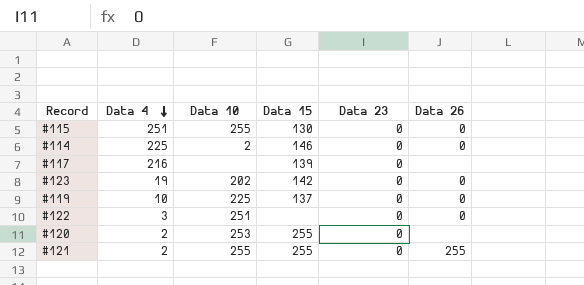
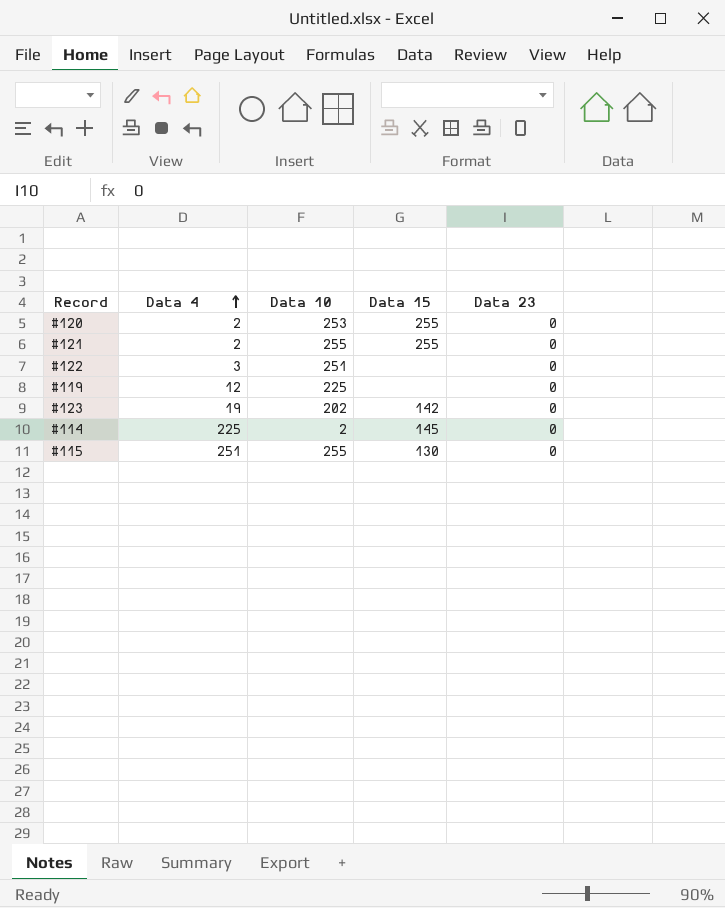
row order: Data 4 descending -> Data 4 ascending
column Data 26 | position: 6 -> none
row #117: 216 | none | 139 | 0 | none -> none
#119 | Data 4: 10 -> 12
#119 | Data 15: 137 -> none
#114 | Data 15: 146 -> 145

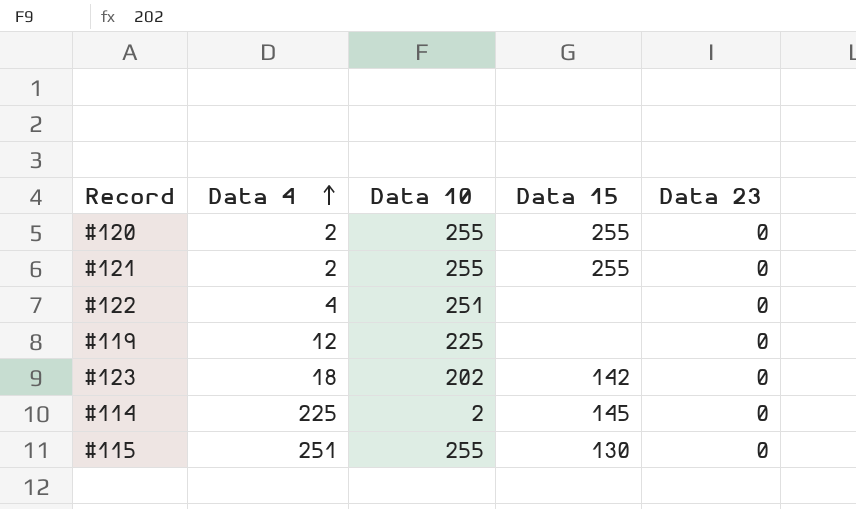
#120 | Data 10: 253 -> 255
#122 | Data 4: 3 -> 4
#123 | Data 4: 19 -> 18

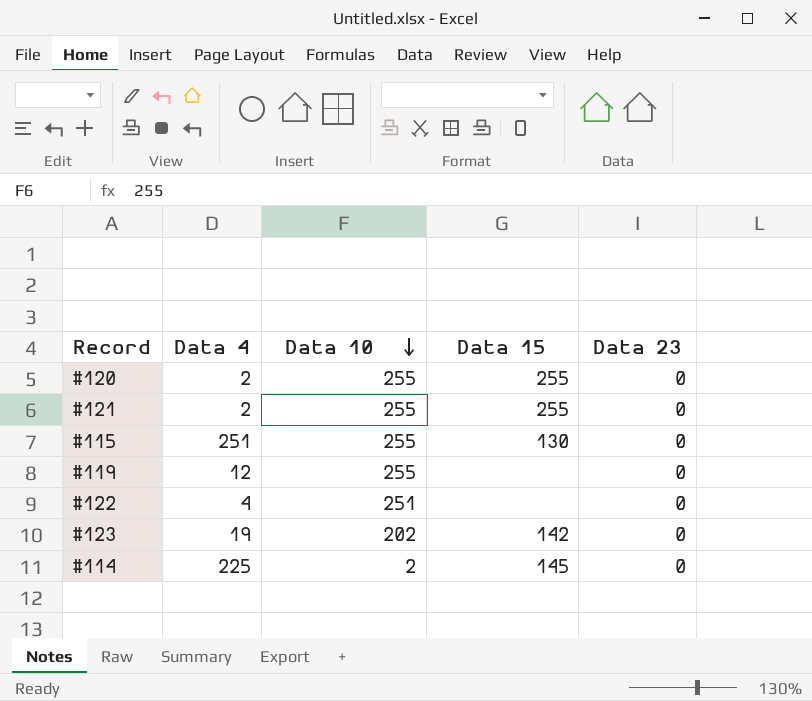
row order: Data 4 ascending -> Data 10 descending
#119 | Data 10: 225 -> 255
#123 | Data 4: 18 -> 19

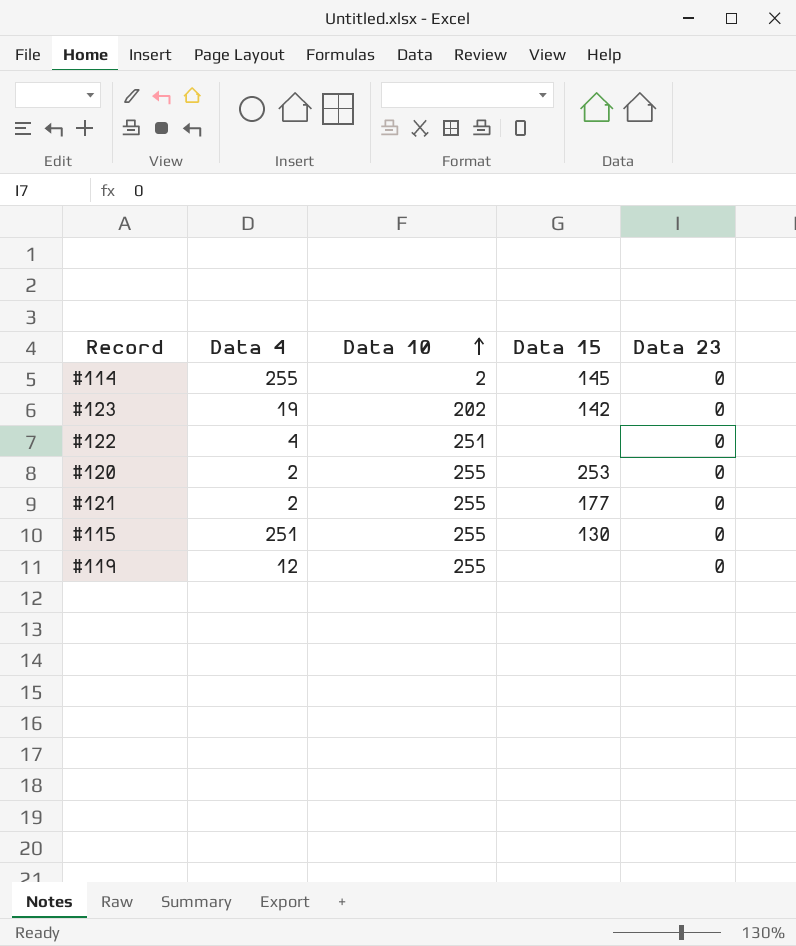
row order: Data 10 descending -> Data 10 ascending
#114 | Data 4: 225 -> 255
#120 | Data 15: 255 -> 253
#121 | Data 15: 255 -> 177

